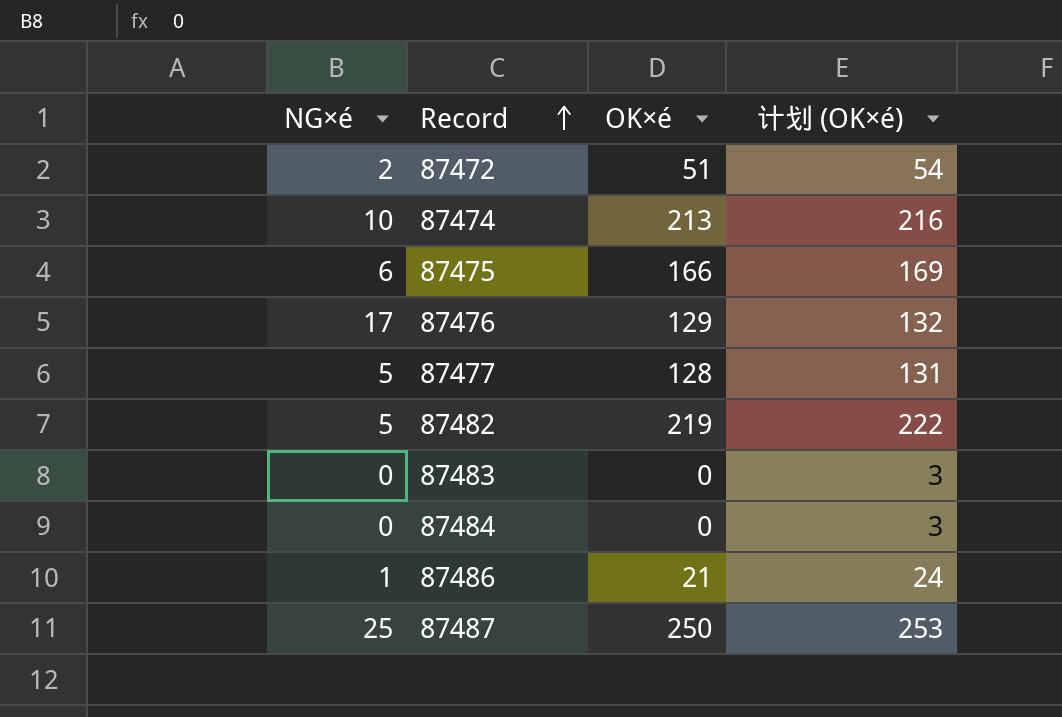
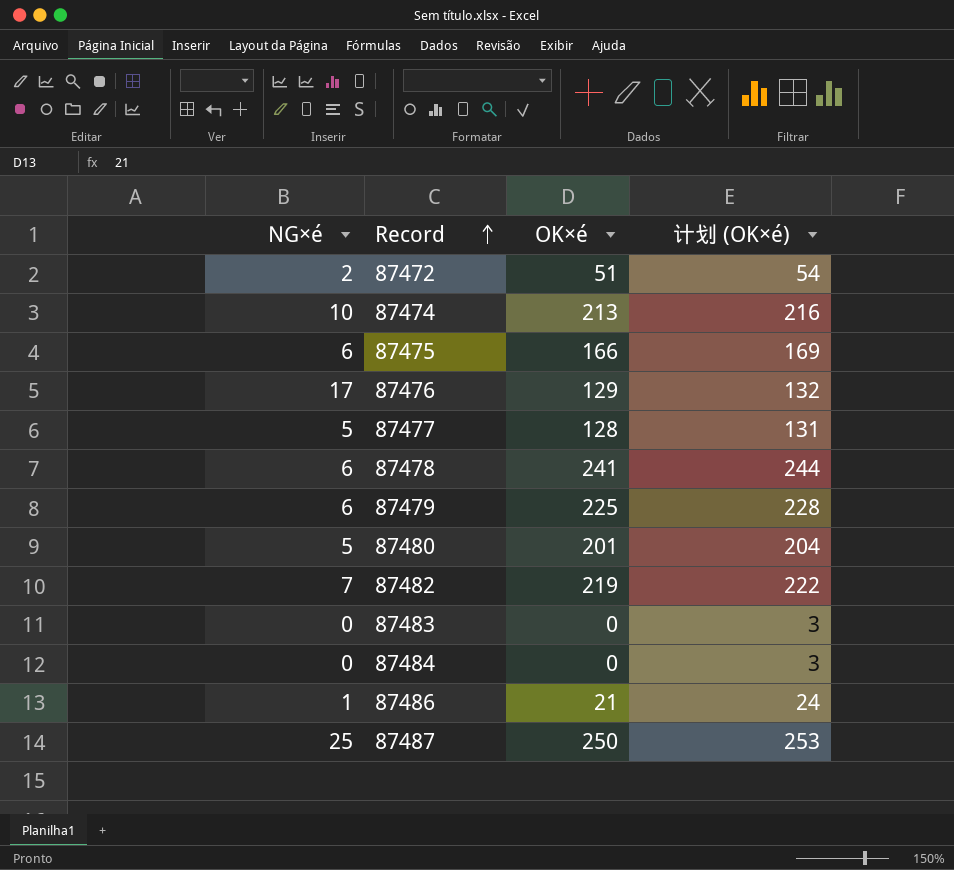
row 87478: none -> 6 | 241 | 244
row 87479: none -> 6 | 225 | 228
row 87480: none -> 5 | 201 | 204
87482 | NG×é: 5 -> 7

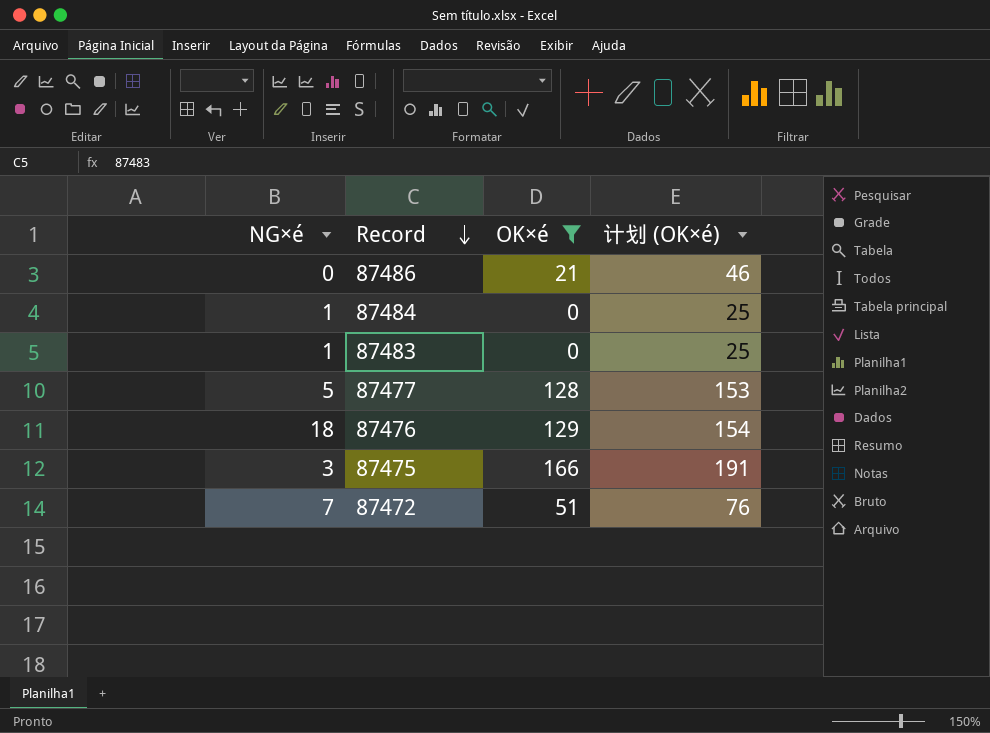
filter: none -> OK×é <= 166
row order: Record ascending -> Record descending
column 计划 (OK×é) | formula: [OK×é] + 3 -> [OK×é] + 25
87486 | NG×é: 1 -> 0
87484 | NG×é: 0 -> 1
87483 | NG×é: 0 -> 1
87476 | NG×é: 17 -> 18
87475 | NG×é: 6 -> 3
87472 | NG×é: 2 -> 7

